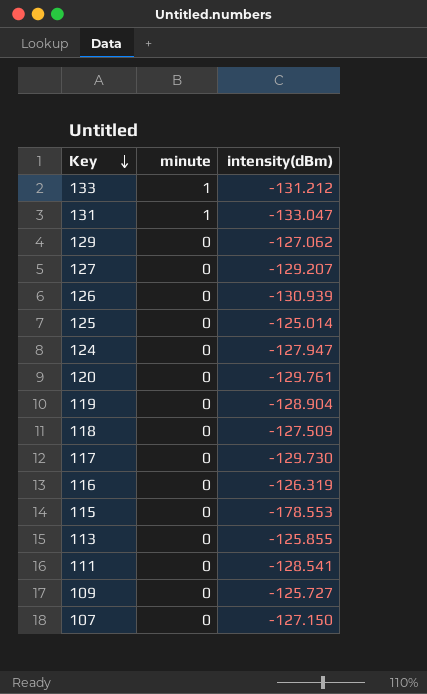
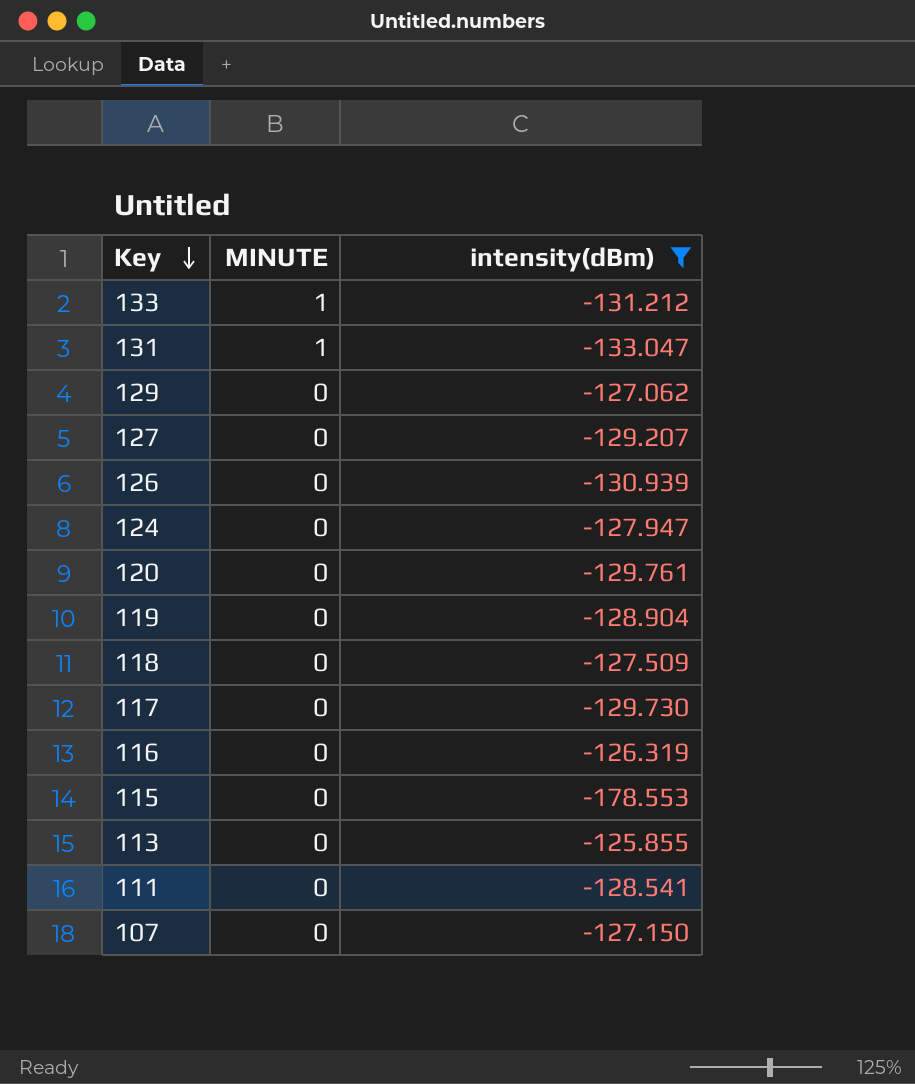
filter: none -> intensity(dBm) <= -125.855
column name: minute -> MINUTE

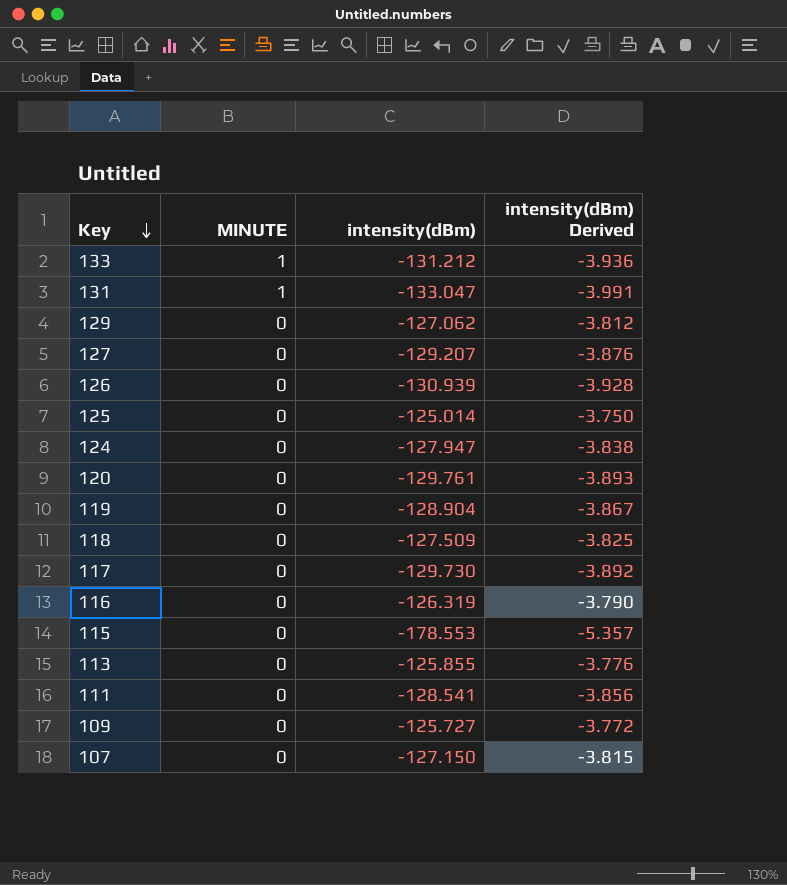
filter: intensity(dBm) <= -125.855 -> none
column intensity(dBm) Derived | formula: none -> [intensity(dBm)] * 0.03

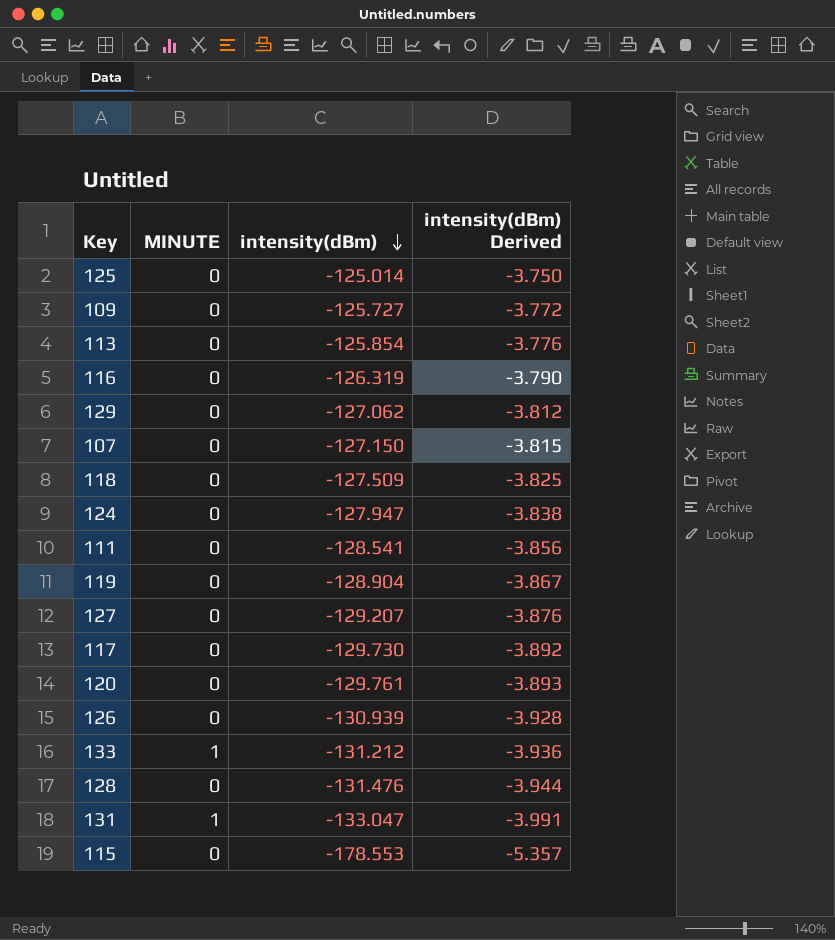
row order: Key descending -> intensity(dBm) descending
113 | intensity(dBm): -125.855 -> -125.854
row 128: none -> 0 | -131.476 | -3.944

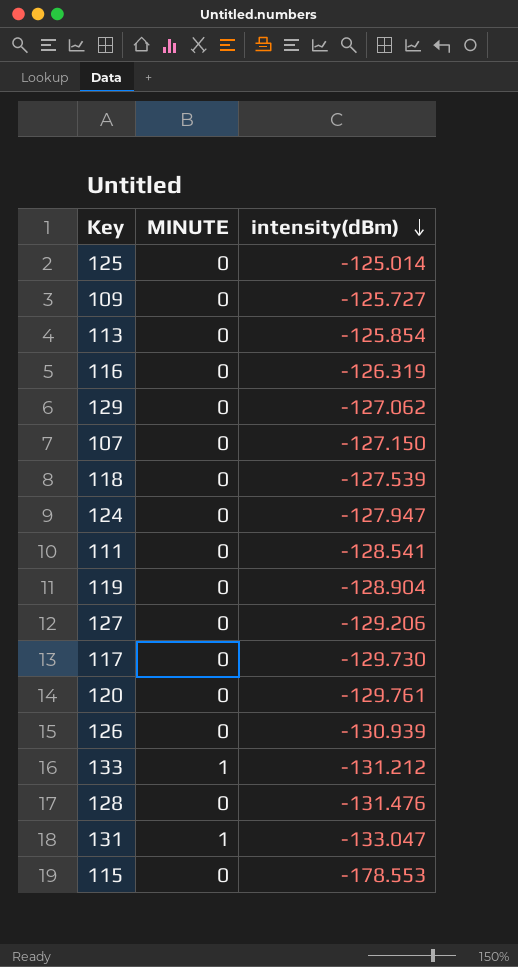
column intensity(dBm) Derived | formula: [intensity(dBm)] * 0.03 -> none
118 | intensity(dBm): -127.509 -> -127.539
127 | intensity(dBm): -129.207 -> -129.206

